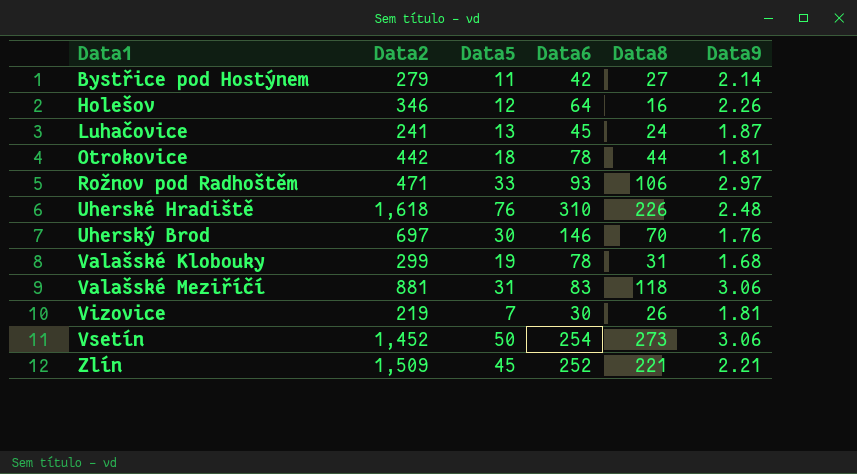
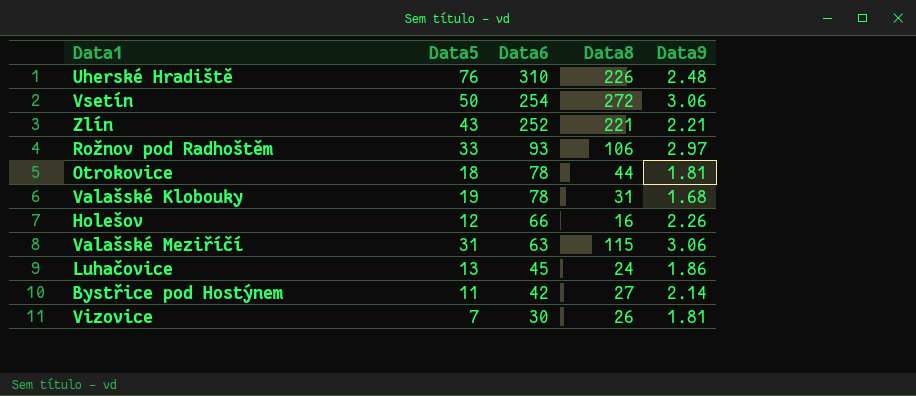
row order: Data1 ascending -> Data6 descending
column Data2 | position: 2 -> none
row Uherský Brod: 697 | 30 | 146 | 70 | 1.76 -> none
Vsetín | Data8: 273 -> 272
Zlín | Data5: 45 -> 43
Holešov | Data6: 64 -> 66
Valašské Meziříčí | Data6: 83 -> 63
Valašské Meziříčí | Data8: 118 -> 115
Luhačovice | Data9: 1.87 -> 1.86

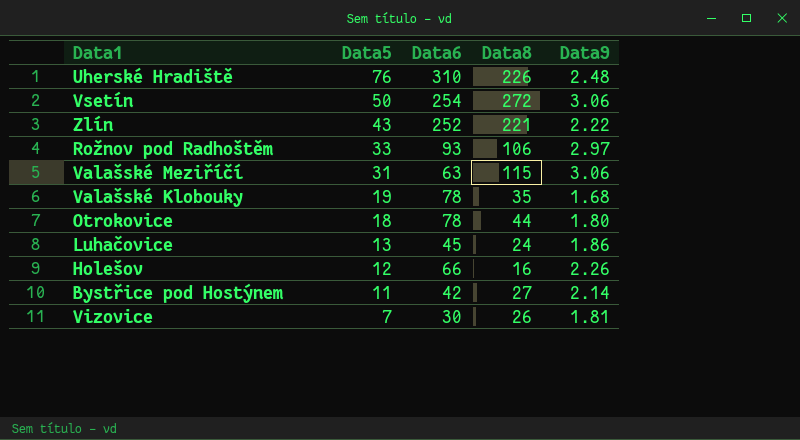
row order: Data6 descending -> Data5 descending
Zlín | Data9: 2.21 -> 2.22
Valašské Klobouky | Data8: 31 -> 35
Otrokovice | Data9: 1.81 -> 1.80

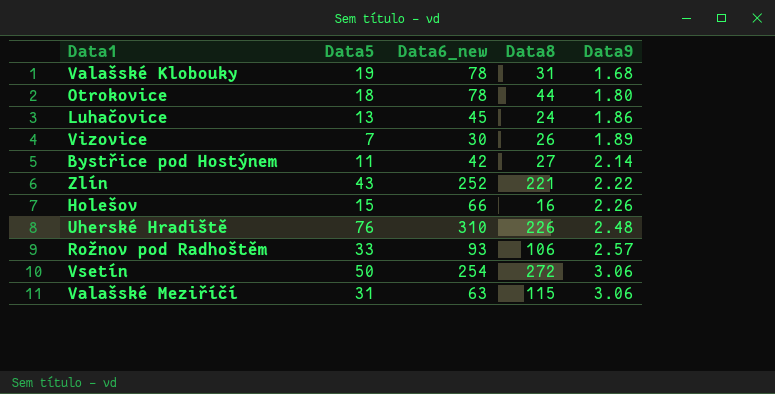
row order: Data5 descending -> Data9 ascending
column name: Data6 -> Data6_new
Valašské Klobouky | Data8: 35 -> 31
Vizovice | Data9: 1.81 -> 1.89
Holešov | Data5: 12 -> 15
Rožnov pod Radhoštěm | Data9: 2.97 -> 2.57

